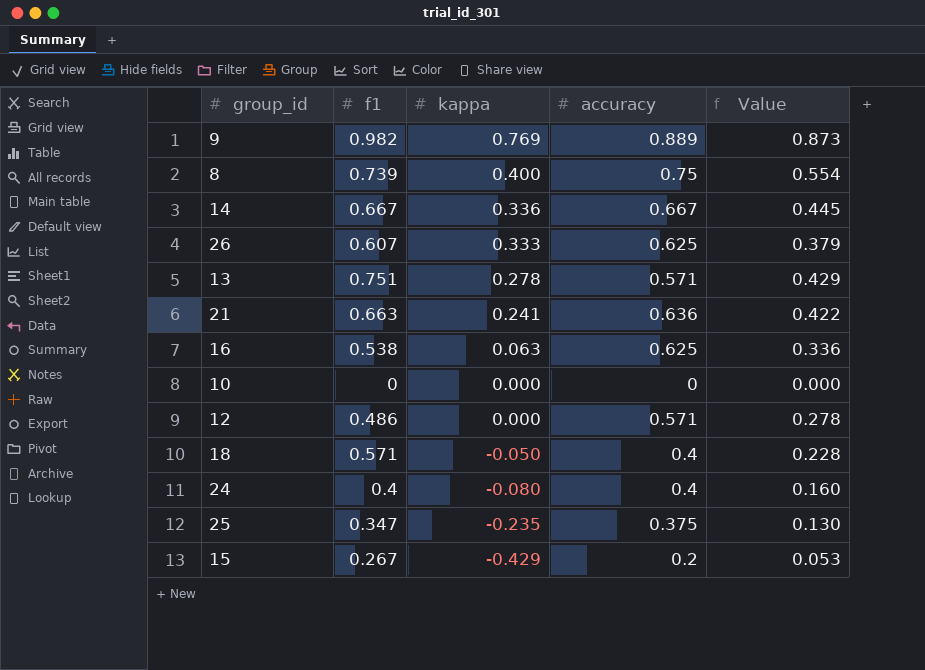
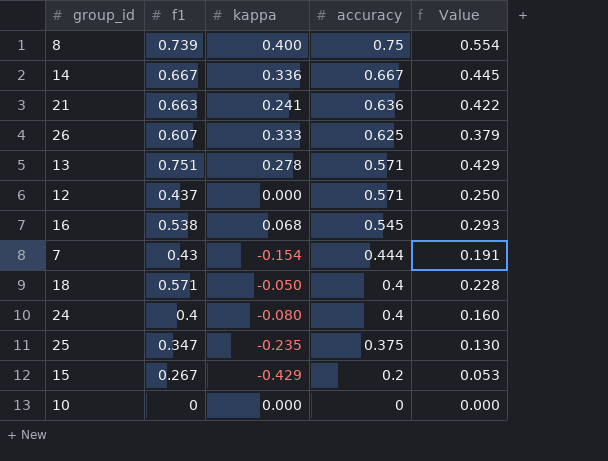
row order: kappa descending -> accuracy descending
row 9: 0.982 | 0.769 | 0.889 | 0.873 -> none
12 | f1: 0.486 -> 0.437
12 | Value: 0.278 -> 0.250
16 | kappa: 0.063 -> 0.068
16 | accuracy: 0.625 -> 0.545
16 | Value: 0.336 -> 0.293
row 7: none -> 0.43 | -0.154 | 0.444 | 0.191

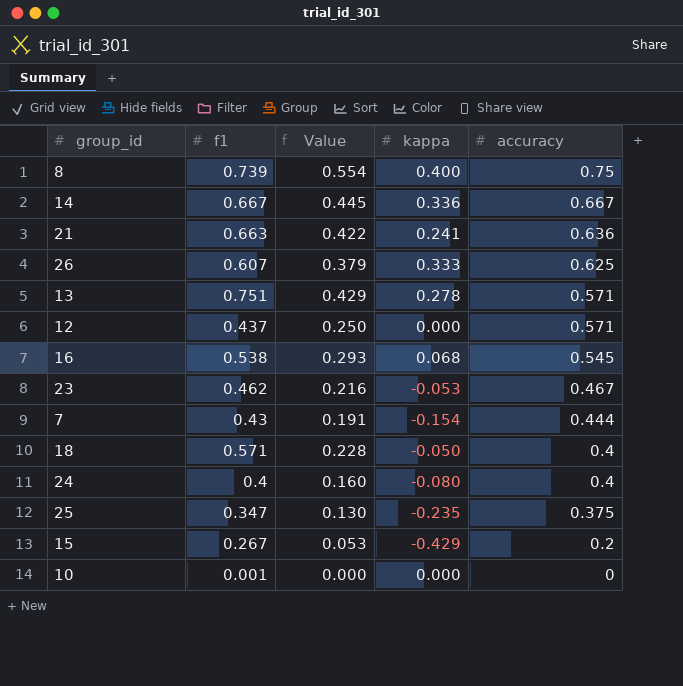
column Value | position: 5 -> 3
row 23: none -> 0.462 | 0.216 | -0.053 | 0.467
10 | f1: 0 -> 0.001

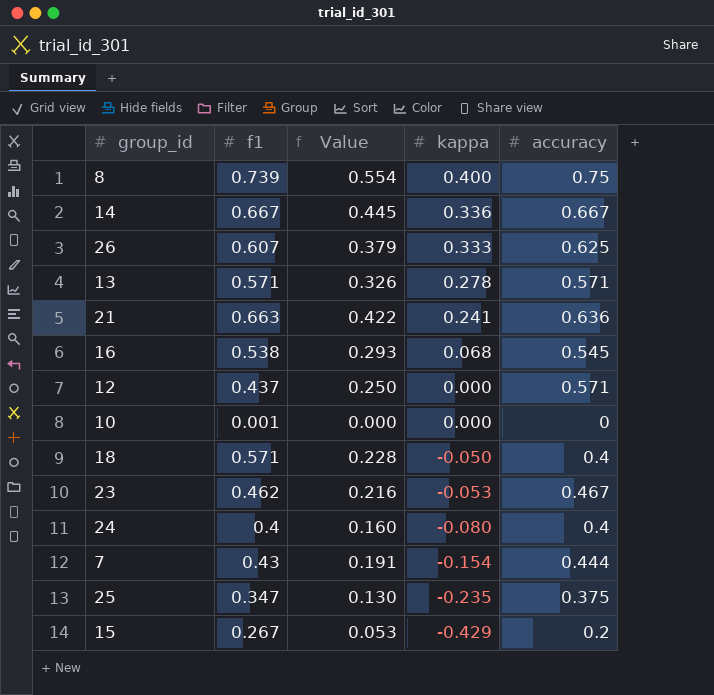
row order: accuracy descending -> kappa descending
13 | f1: 0.751 -> 0.571
13 | Value: 0.429 -> 0.326

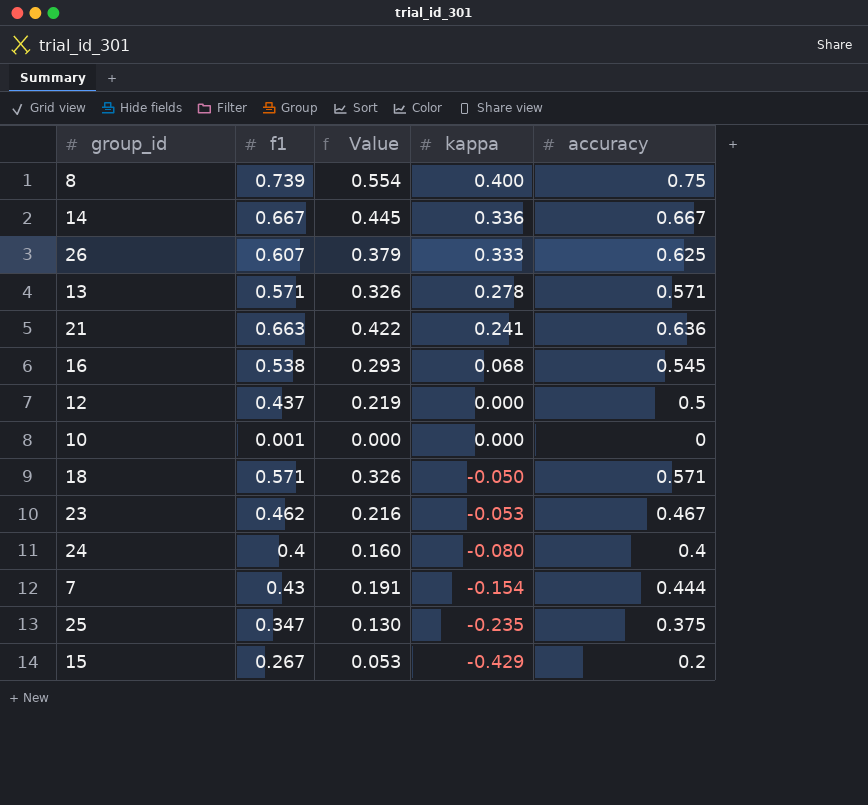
12 | Value: 0.250 -> 0.219
12 | accuracy: 0.571 -> 0.5
18 | Value: 0.228 -> 0.326
18 | accuracy: 0.4 -> 0.571

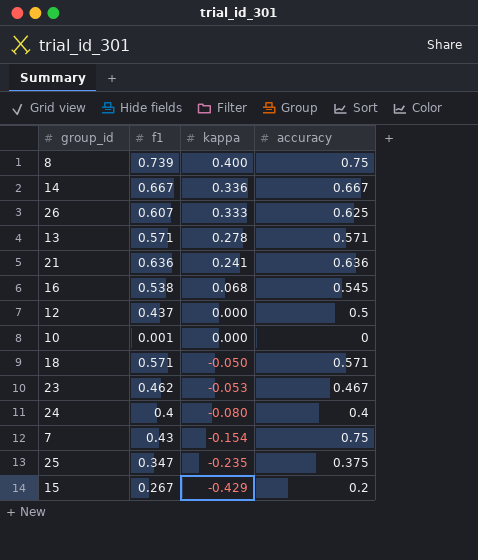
column Value | formula: [f1] * [accuracy] -> none
21 | f1: 0.663 -> 0.636
7 | accuracy: 0.444 -> 0.75

